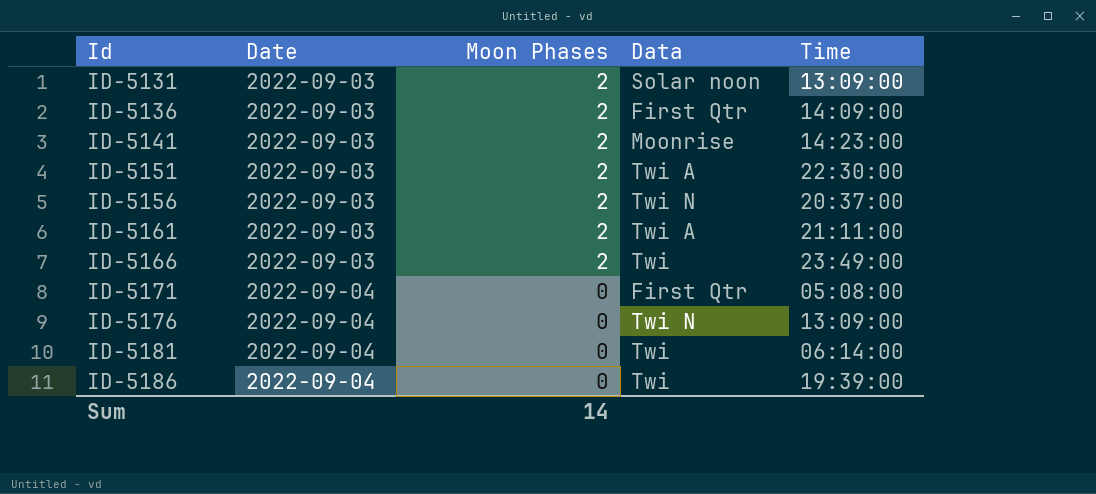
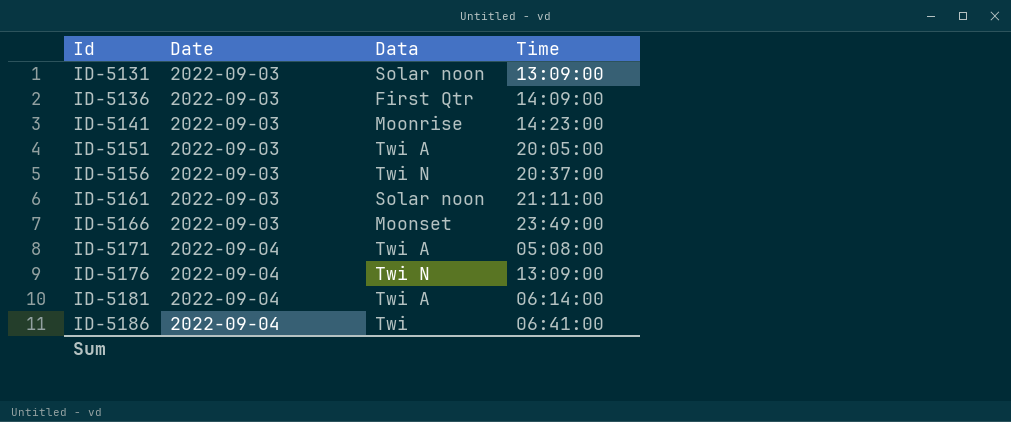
column Moon Phases | position: 3 -> none
ID-5151 | Time: 22:30:00 -> 20:05:00
ID-5161 | Data: Twi A -> Solar noon
ID-5166 | Data: Twi -> Moonset
ID-5171 | Data: First Qtr -> Twi A
ID-5181 | Data: Twi -> Twi A
ID-5186 | Time: 19:39:00 -> 06:41:00

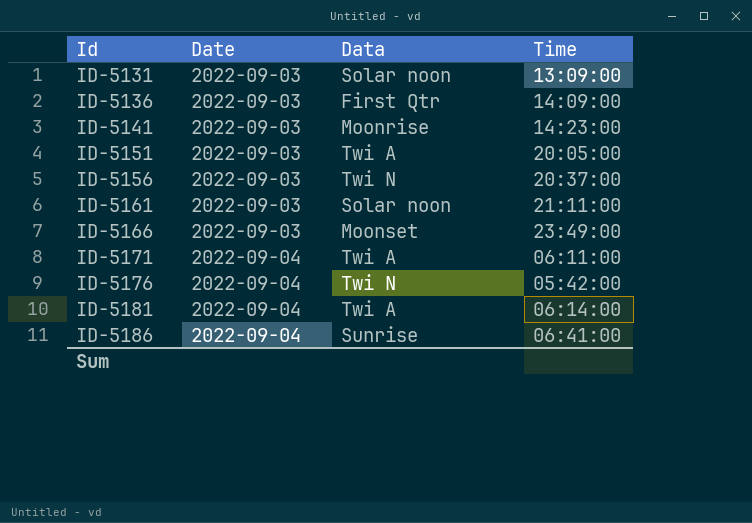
ID-5171 | Time: 05:08:00 -> 06:11:00
ID-5176 | Time: 13:09:00 -> 05:42:00
ID-5186 | Data: Twi -> Sunrise

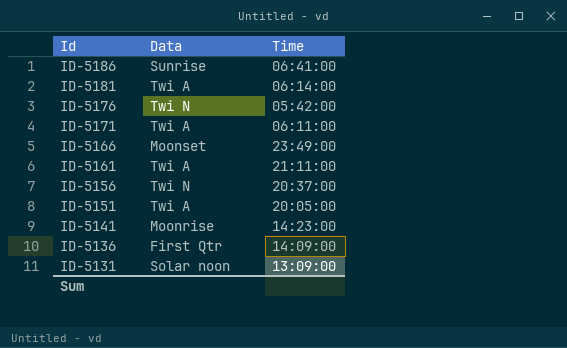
row order: Id ascending -> Id descending
column Date | position: 2 -> none
ID-5161 | Data: Solar noon -> Twi A

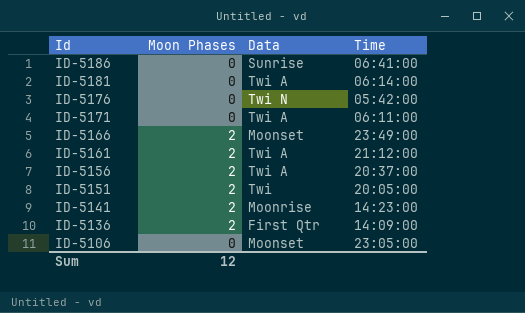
column Moon Phases | position: none -> 2
row ID-5131: Solar noon | 13:09:00 -> none
ID-5161 | Time: 21:11:00 -> 21:12:00
ID-5156 | Data: Twi N -> Twi A
ID-5151 | Data: Twi A -> Twi
row ID-5106: none -> 0 | Moonset | 23:05:00

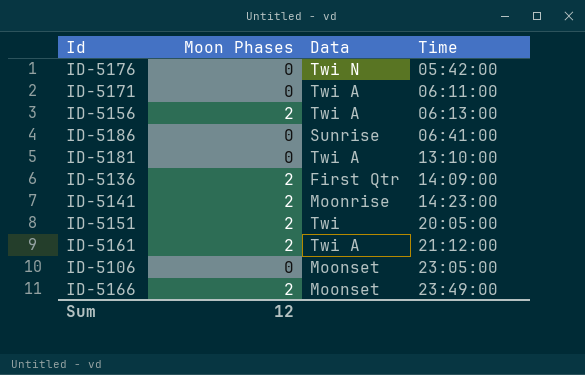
row order: Id descending -> Time ascending
ID-5156 | Time: 20:37:00 -> 06:13:00
ID-5181 | Time: 06:14:00 -> 13:10:00

